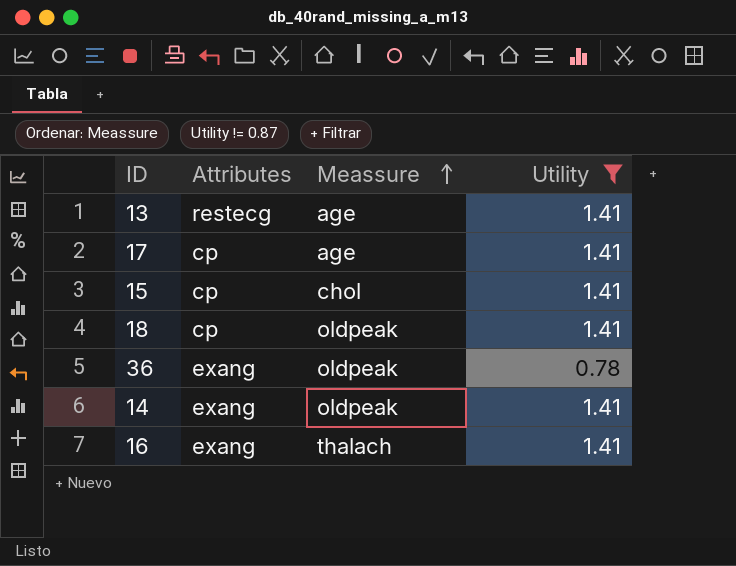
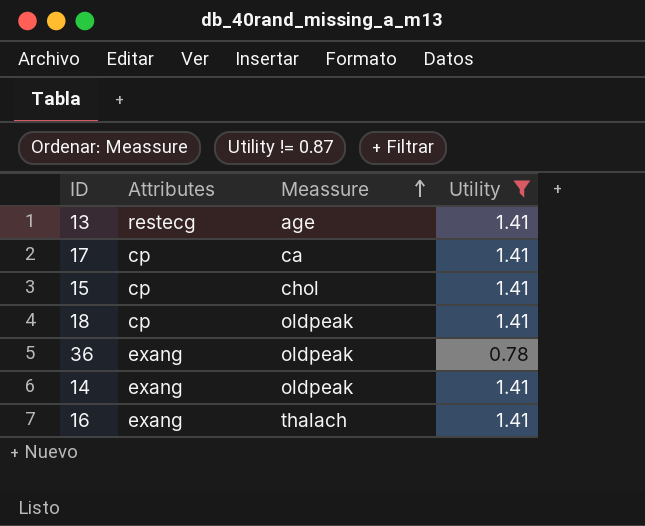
17 | Meassure: age -> ca

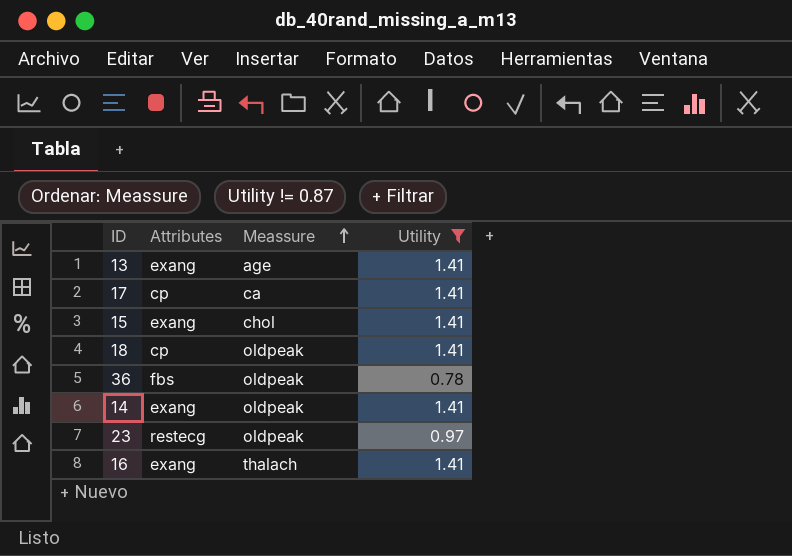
13 | Attributes: restecg -> exang
15 | Attributes: cp -> exang
36 | Attributes: exang -> fbs
row 23: none -> restecg | oldpeak | 0.97

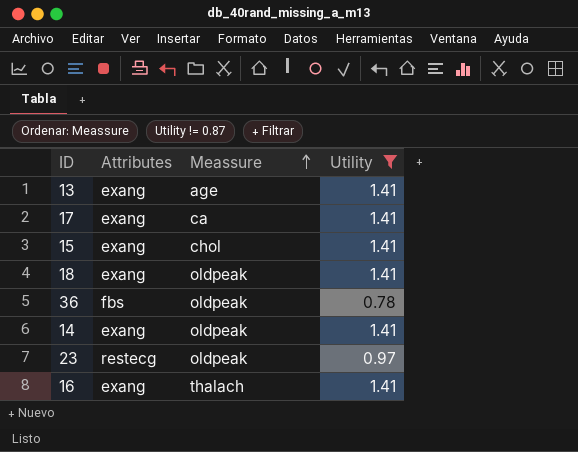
17 | Attributes: cp -> exang
18 | Attributes: cp -> exang

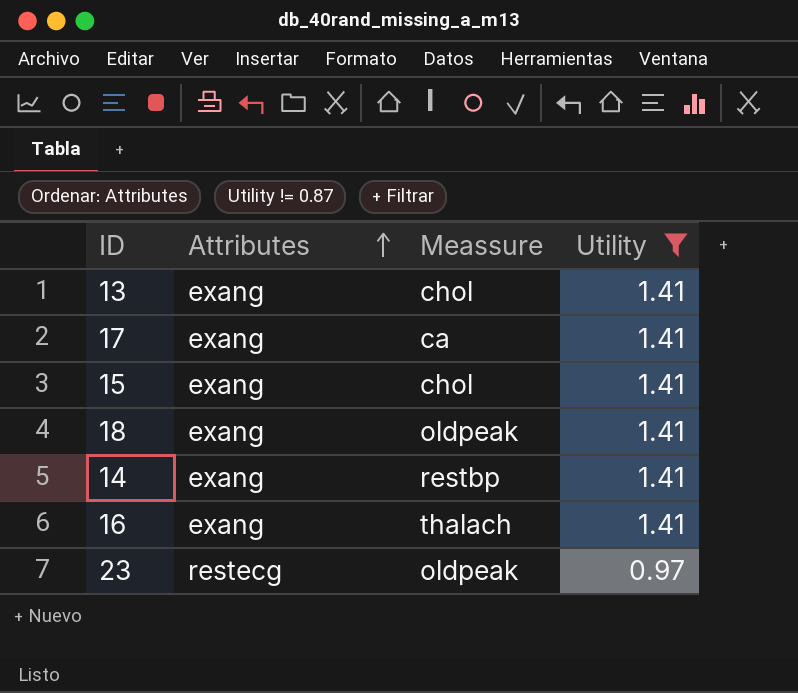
row order: Meassure ascending -> Attributes ascending
row 36: fbs | oldpeak | 0.78 -> none
13 | Meassure: age -> chol
14 | Meassure: oldpeak -> restbp

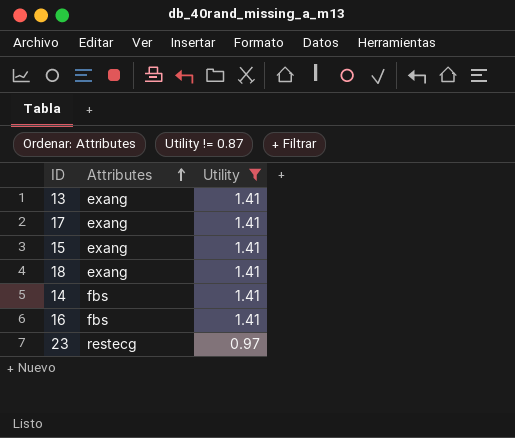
column Meassure | position: 3 -> none
14 | Attributes: exang -> fbs
16 | Attributes: exang -> fbs

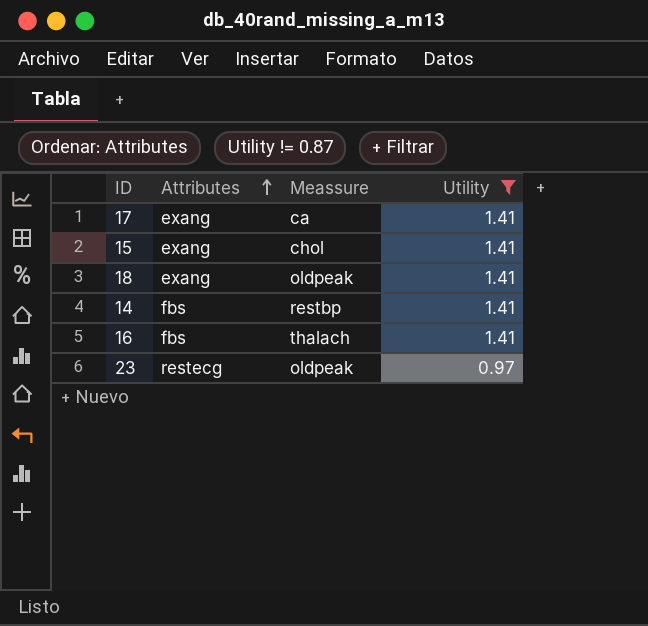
column Meassure | position: none -> 3
row 13: exang | 1.41 -> none

